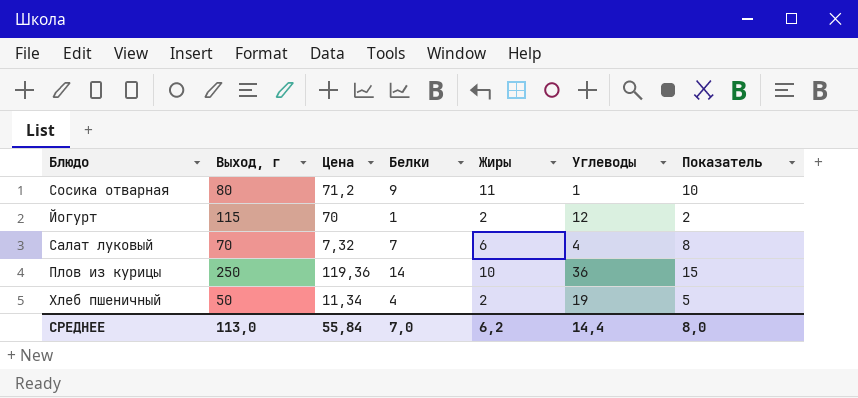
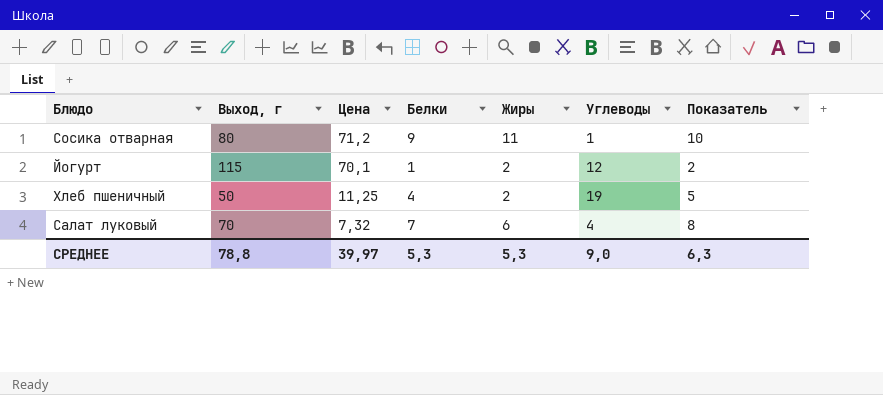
row order: none -> Цена descending
row Плов из курицы: 250 | 119,36 | 14 | 10 | 36 | 15 -> none
Йогурт | Цена: 70 -> 70,1
Хлеб пшеничный | Цена: 11,34 -> 11,25
СРЕДНЕЕ | Выход, г: 113,0 -> 78,8
СРЕДНЕЕ | Цена: 55,84 -> 39,97
СРЕДНЕЕ | Белки: 7,0 -> 5,3
СРЕДНЕЕ | Жиры: 6,2 -> 5,3
СРЕДНЕЕ | Углеводы: 14,4 -> 9,0
СРЕДНЕЕ | Показатель: 8,0 -> 6,3

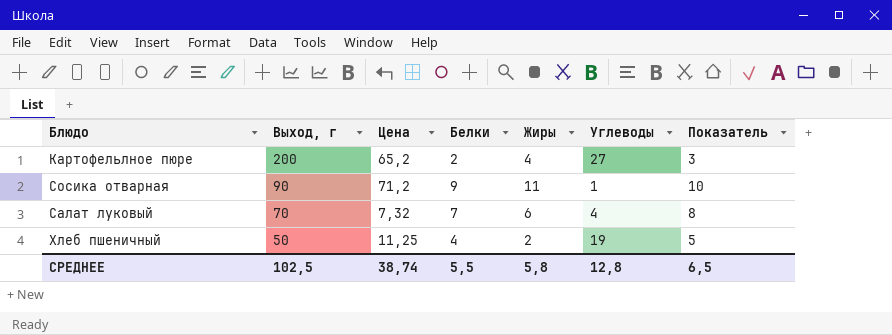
row order: Цена descending -> Выход, г descending
row Йогурт: 115 | 70,1 | 1 | 2 | 12 | 2 -> none
row Картофельлное пюре: none -> 200 | 65,2 | 2 | 4 | 27 | 3
Сосика отварная | Выход, г: 80 -> 90
СРЕДНЕЕ | Выход, г: 78,8 -> 102,5
СРЕДНЕЕ | Цена: 39,97 -> 38,74
СРЕДНЕЕ | Белки: 5,3 -> 5,5
СРЕДНЕЕ | Жиры: 5,3 -> 5,8
СРЕДНЕЕ | Углеводы: 9,0 -> 12,8
СРЕДНЕЕ | Показатель: 6,3 -> 6,5

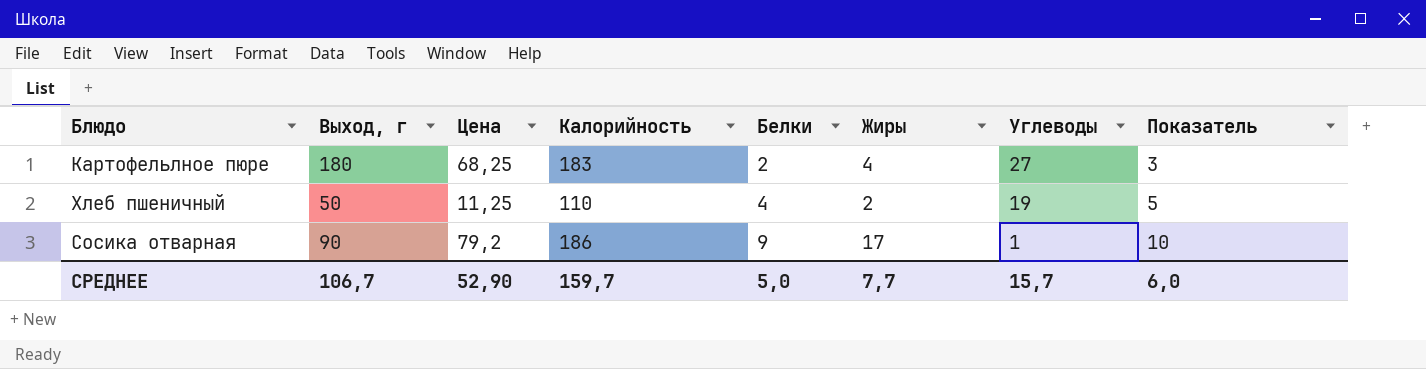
row order: Выход, г descending -> Белки ascending
column Калорийность | position: none -> 4
row Салат луковый: 70 | 7,32 | 7 | 6 | 4 | 8 -> none
Картофельлное пюре | Выход, г: 200 -> 180
Картофельлное пюре | Цена: 65,2 -> 68,25
Сосика отварная | Цена: 71,2 -> 79,2
Сосика отварная | Жиры: 11 -> 17
СРЕДНЕЕ | Выход, г: 102,5 -> 106,7
СРЕДНЕЕ | Цена: 38,74 -> 52,90
СРЕДНЕЕ | Белки: 5,5 -> 5,0
СРЕДНЕЕ | Жиры: 5,8 -> 7,7
СРЕДНЕЕ | Углеводы: 12,8 -> 15,7
СРЕДНЕЕ | Показатель: 6,5 -> 6,0

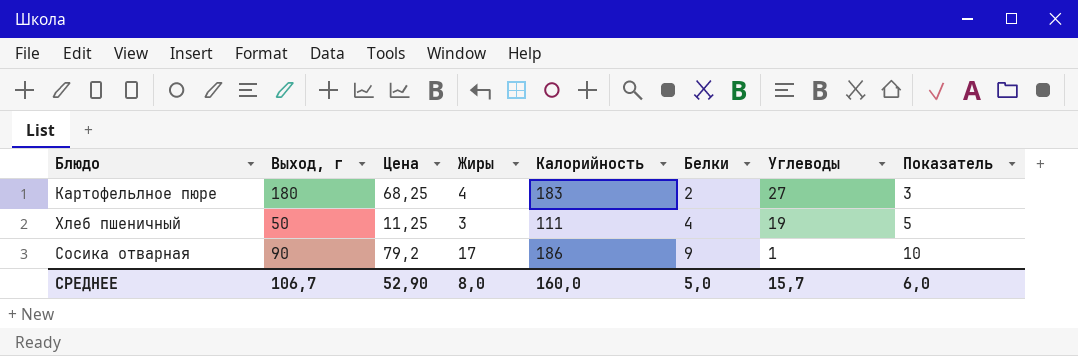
column Жиры | position: 6 -> 4
Хлеб пшеничный | Жиры: 2 -> 3
Хлеб пшеничный | Калорийность: 110 -> 111
СРЕДНЕЕ | Жиры: 7,7 -> 8,0
СРЕДНЕЕ | Калорийность: 159,7 -> 160,0

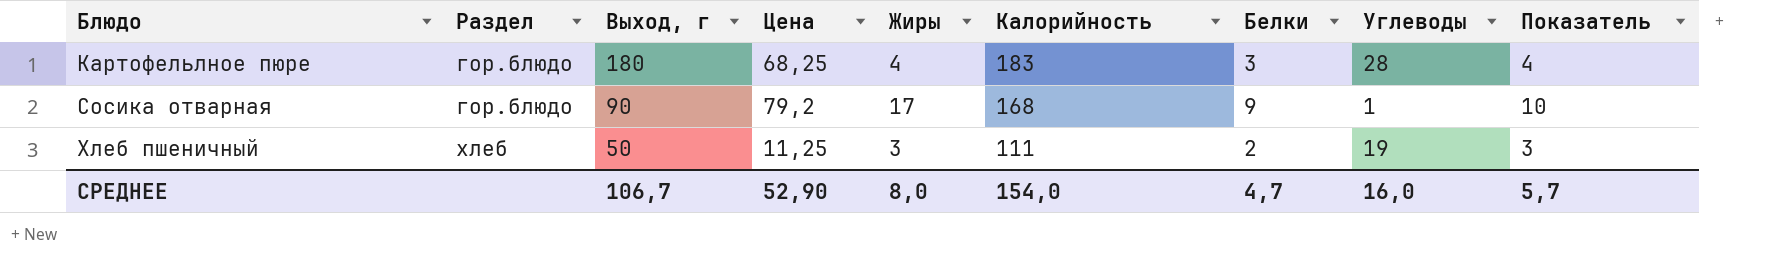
row order: Белки ascending -> Блюдо ascending
column Раздел | position: none -> 2
Картофельлное пюре | Белки: 2 -> 3
Картофельлное пюре | Углеводы: 27 -> 28
Картофельлное пюре | Показатель: 3 -> 4
Сосика отварная | Калорийность: 186 -> 168
Хлеб пшеничный | Белки: 4 -> 2
Хлеб пшеничный | Показатель: 5 -> 3
СРЕДНЕЕ | Калорийность: 160,0 -> 154,0
СРЕДНЕЕ | Белки: 5,0 -> 4,7
СРЕДНЕЕ | Углеводы: 15,7 -> 16,0
СРЕДНЕЕ | Показатель: 6,0 -> 5,7

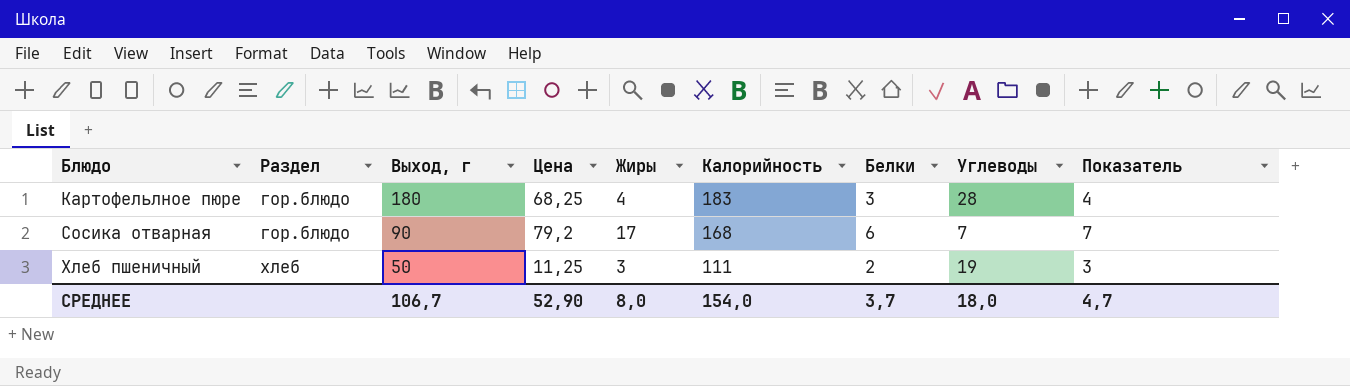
Сосика отварная | Белки: 9 -> 6
Сосика отварная | Углеводы: 1 -> 7
Сосика отварная | Показатель: 10 -> 7
СРЕДНЕЕ | Белки: 4,7 -> 3,7
СРЕДНЕЕ | Углеводы: 16,0 -> 18,0
СРЕДНЕЕ | Показатель: 5,7 -> 4,7

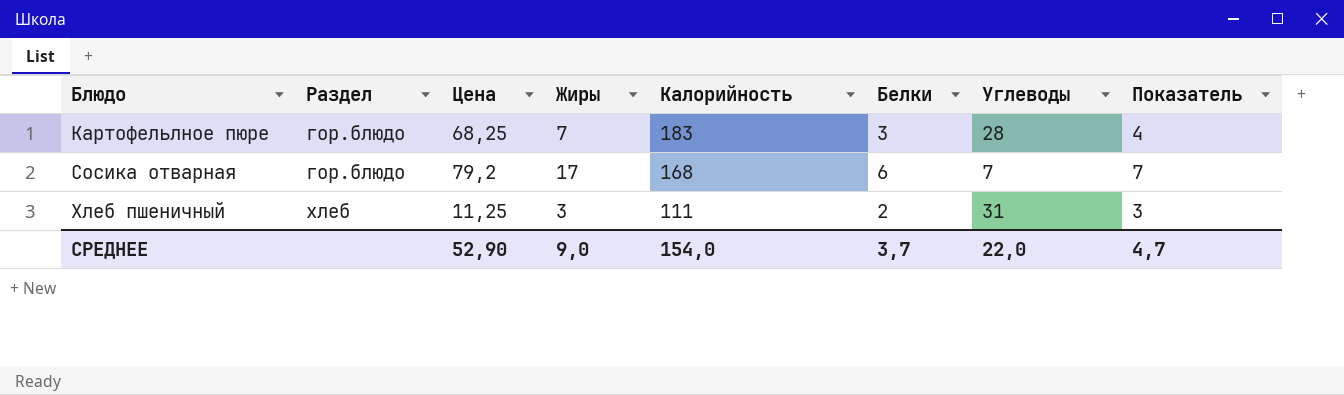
column Выход, г | position: 3 -> none
Картофельлное пюре | Жиры: 4 -> 7
Хлеб пшеничный | Углеводы: 19 -> 31
СРЕДНЕЕ | Жиры: 8,0 -> 9,0
СРЕДНЕЕ | Углеводы: 18,0 -> 22,0

